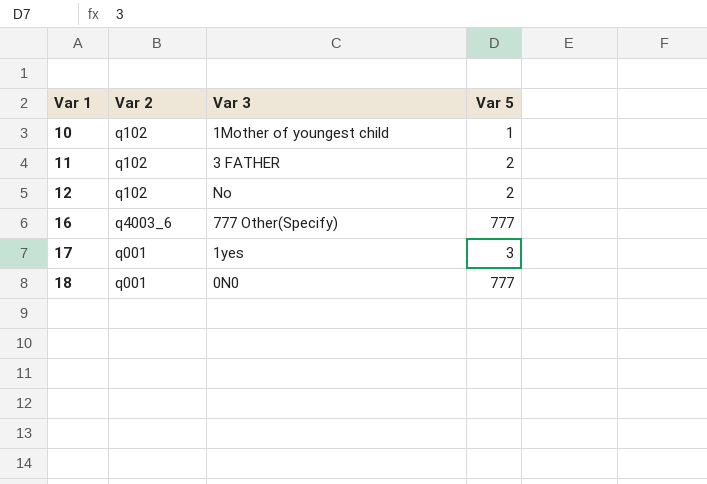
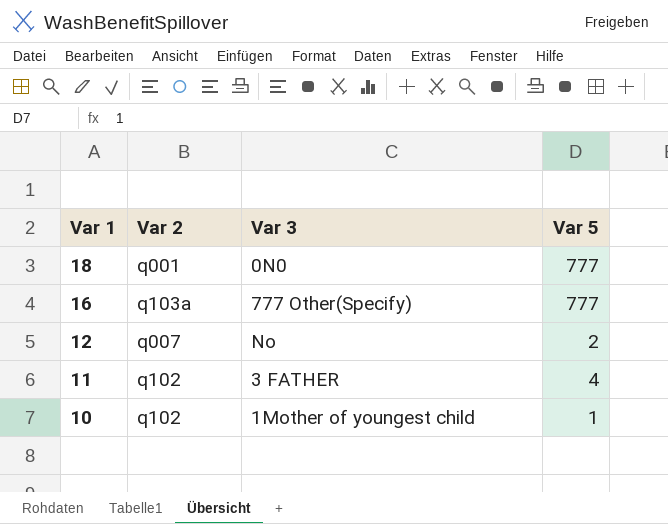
row order: Var 1 ascending -> Var 1 descending
row 17: q001 | 1yes | 3 -> none
16 | Var 2: q4003_6 -> q103a
12 | Var 2: q102 -> q007
11 | Var 5: 2 -> 4

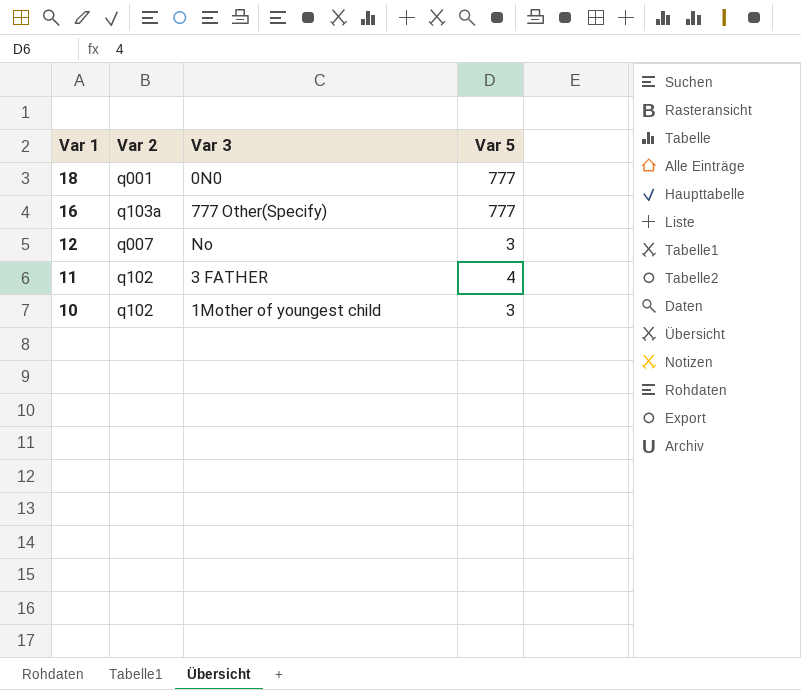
12 | Var 5: 2 -> 3
10 | Var 5: 1 -> 3

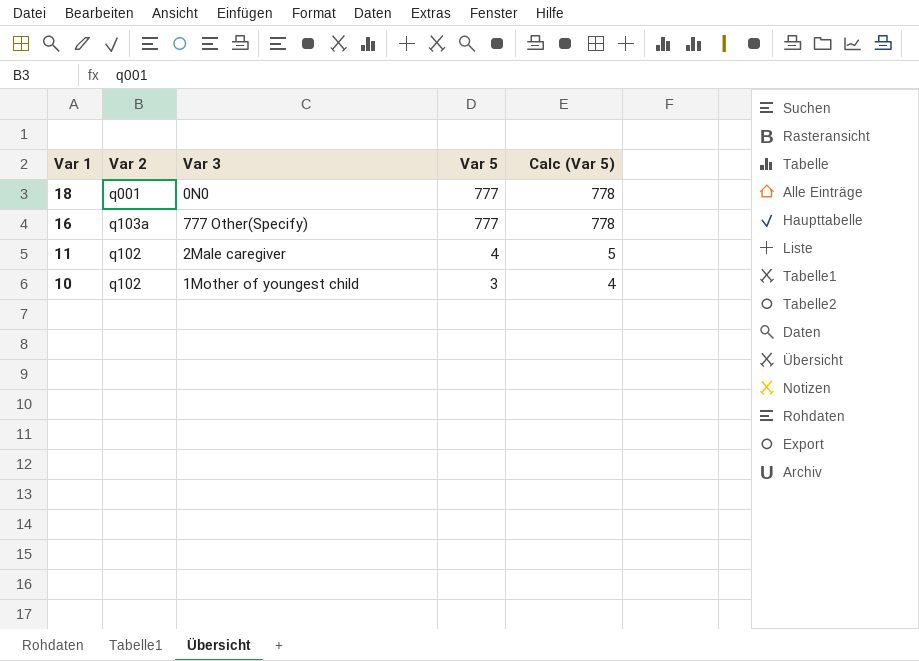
column Calc (Var 5) | formula: none -> [Var 5] + 1
row 12: q007 | No | 3 -> none
11 | Var 3: 3 FATHER -> 2Male caregiver

